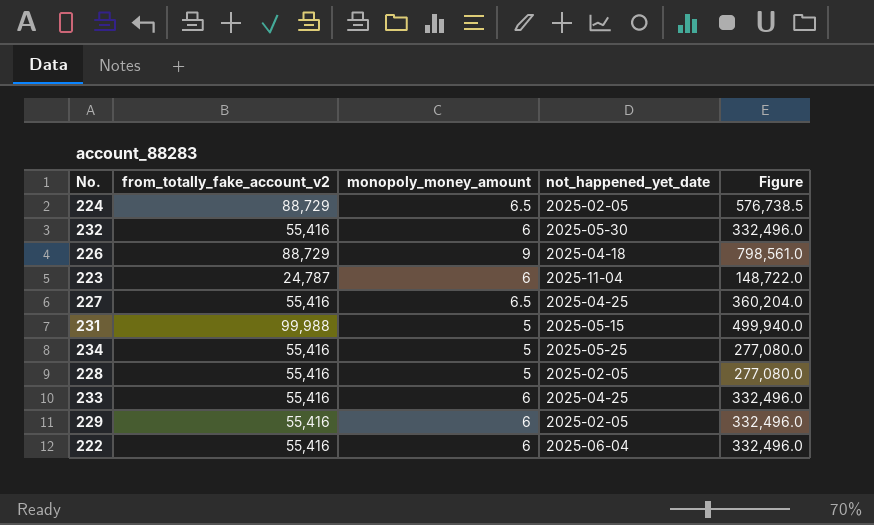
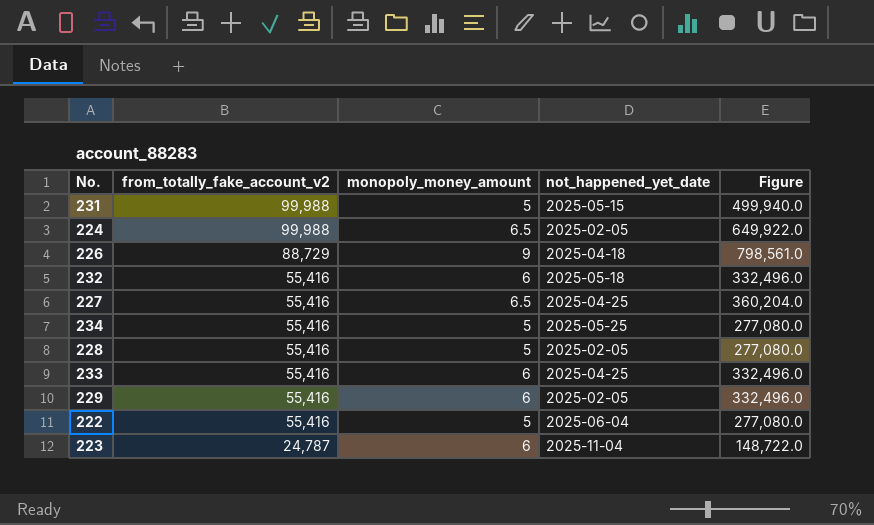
row order: none -> from_totally_fake_account_v2 descending
224 | from_totally_fake_account_v2: 88,729 -> 99,988
224 | Figure: 576,738.5 -> 649,922.0
232 | not_happened_yet_date: 2025-05-30 -> 2025-05-18
222 | monopoly_money_amount: 6 -> 5
222 | Figure: 332,496.0 -> 277,080.0

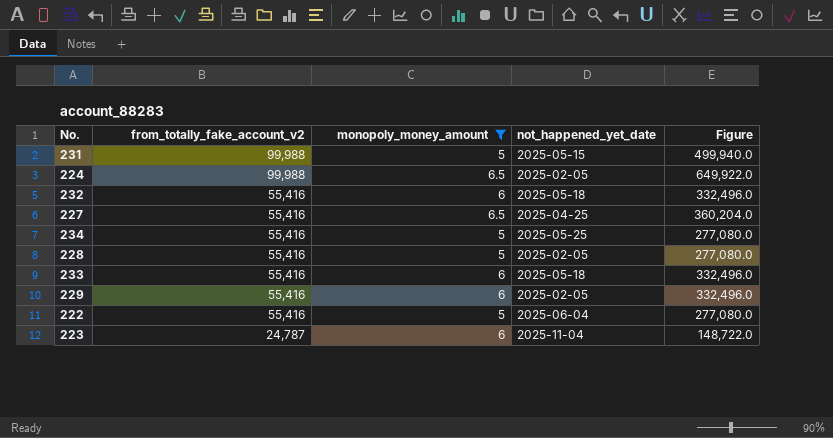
filter: none -> monopoly_money_amount != 9
233 | not_happened_yet_date: 2025-04-25 -> 2025-05-18

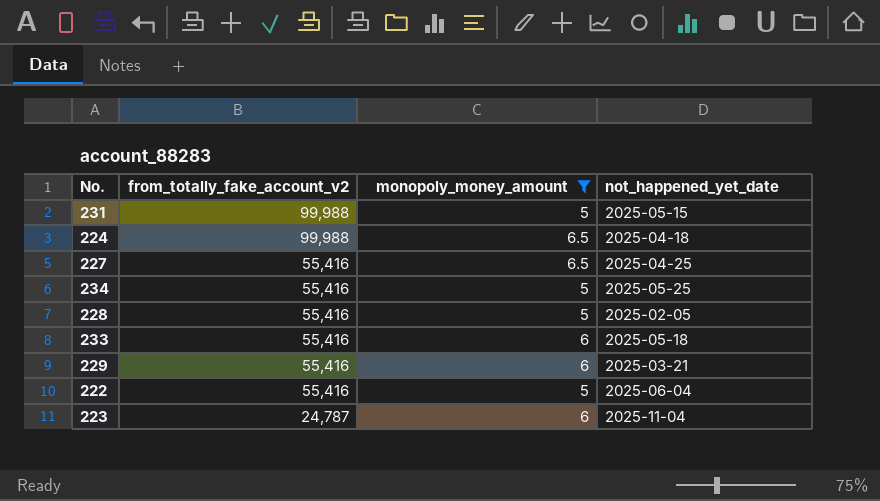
column Figure | formula: [from_totally_fake_account_v2] * [monopoly_money_amount] -> none
row 232: 55,416 | 6 | 2025-05-18 | 332,496.0 -> none
224 | not_happened_yet_date: 2025-02-05 -> 2025-04-18
229 | not_happened_yet_date: 2025-02-05 -> 2025-03-21

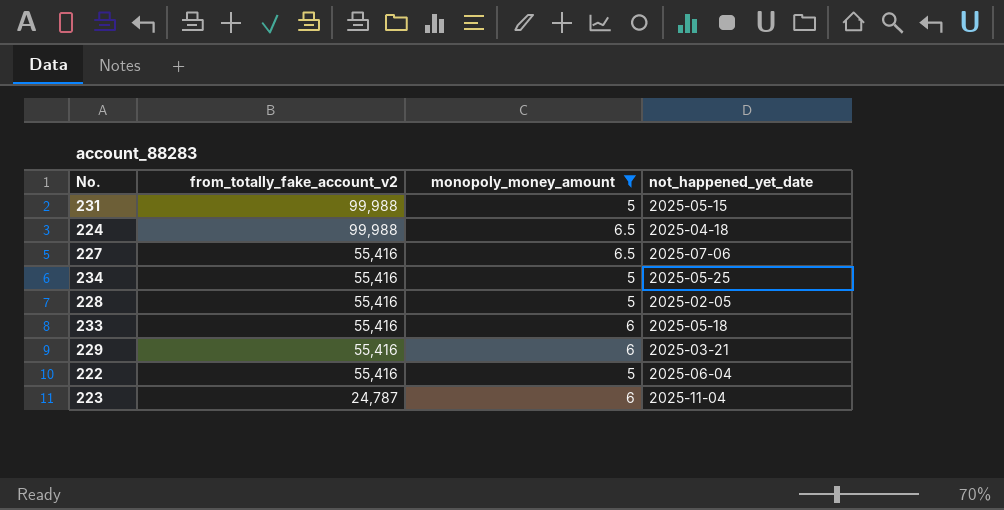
227 | not_happened_yet_date: 2025-04-25 -> 2025-07-06

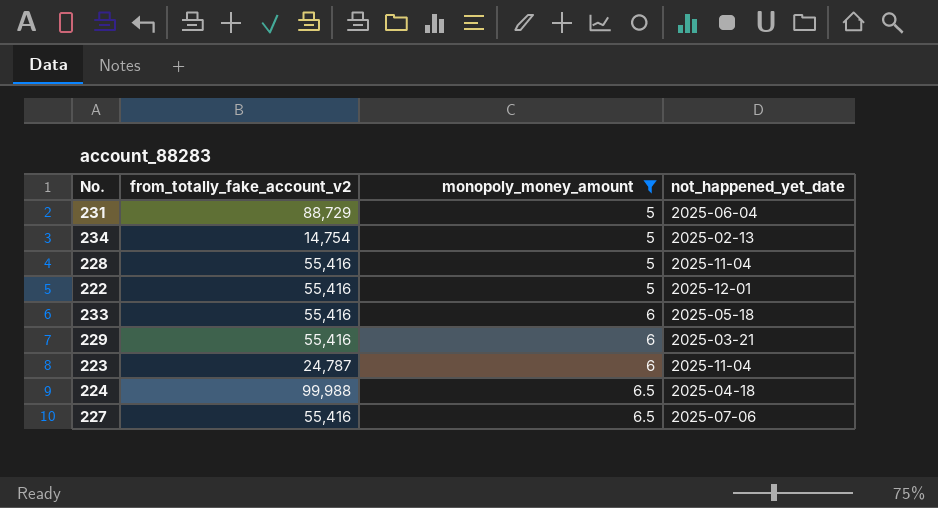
row order: from_totally_fake_account_v2 descending -> monopoly_money_amount ascending
231 | from_totally_fake_account_v2: 99,988 -> 88,729
231 | not_happened_yet_date: 2025-05-15 -> 2025-06-04
234 | from_totally_fake_account_v2: 55,416 -> 14,754
234 | not_happened_yet_date: 2025-05-25 -> 2025-02-13
228 | not_happened_yet_date: 2025-02-05 -> 2025-11-04
222 | not_happened_yet_date: 2025-06-04 -> 2025-12-01

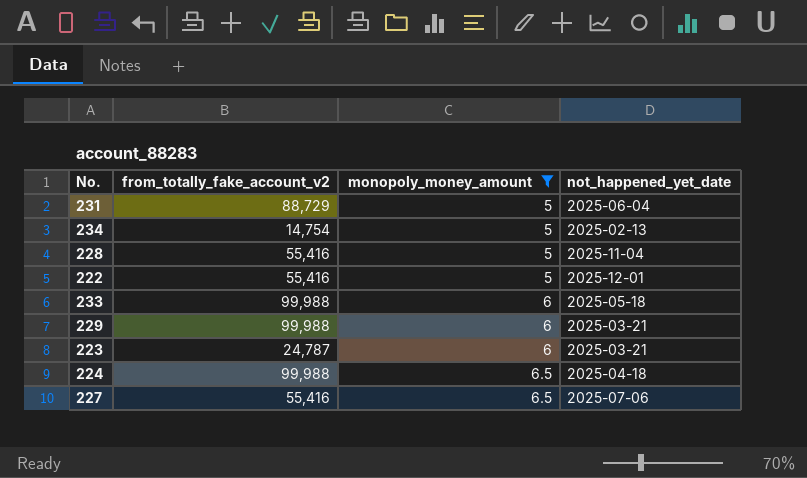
233 | from_totally_fake_account_v2: 55,416 -> 99,988
229 | from_totally_fake_account_v2: 55,416 -> 99,988
223 | not_happened_yet_date: 2025-11-04 -> 2025-03-21

